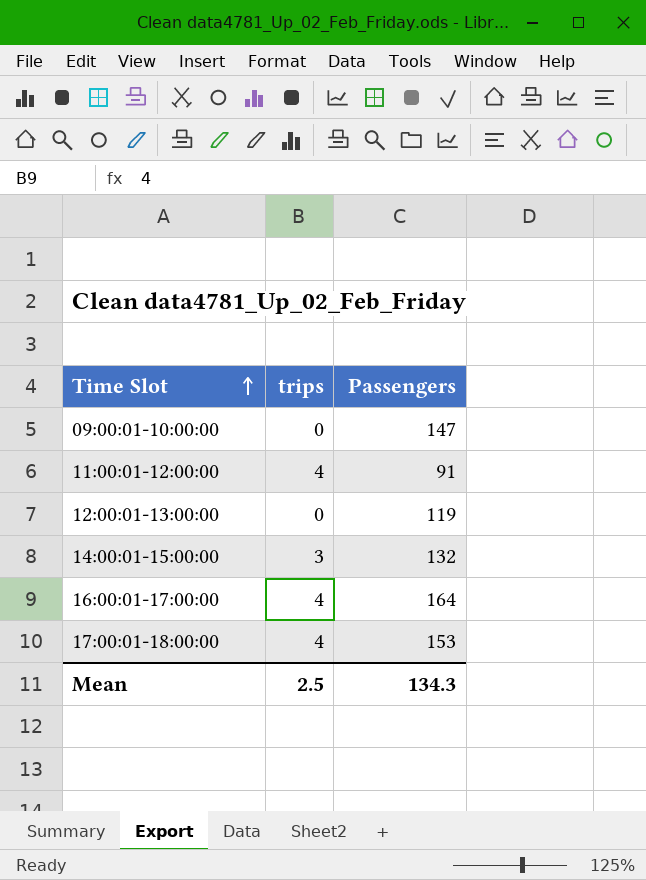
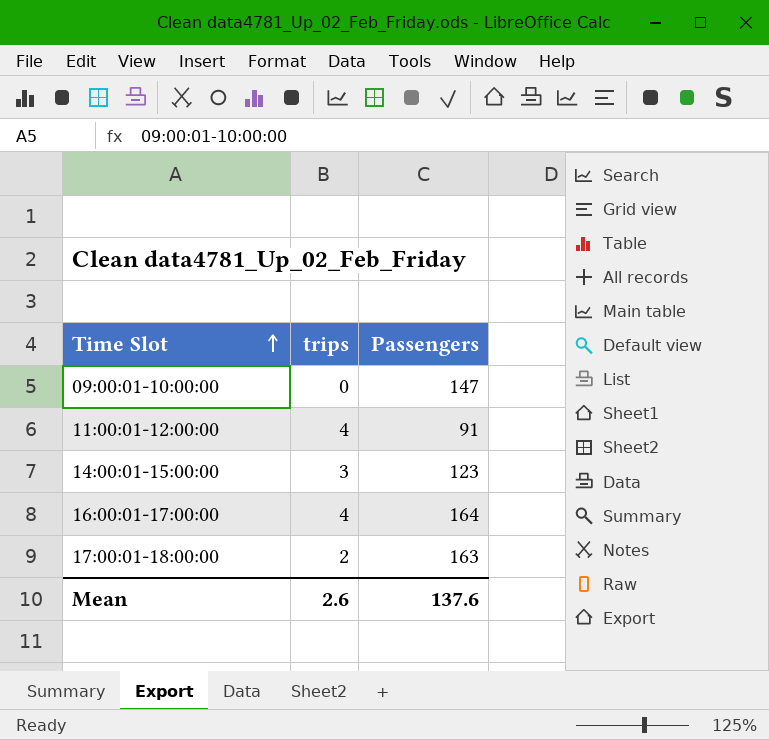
row 12:00:01-13:00:00: 0 | 119 -> none
14:00:01-15:00:00 | Passengers: 132 -> 123
17:00:01-18:00:00 | trips: 4 -> 2
17:00:01-18:00:00 | Passengers: 153 -> 163
Mean | trips: 2.5 -> 2.6
Mean | Passengers: 134.3 -> 137.6

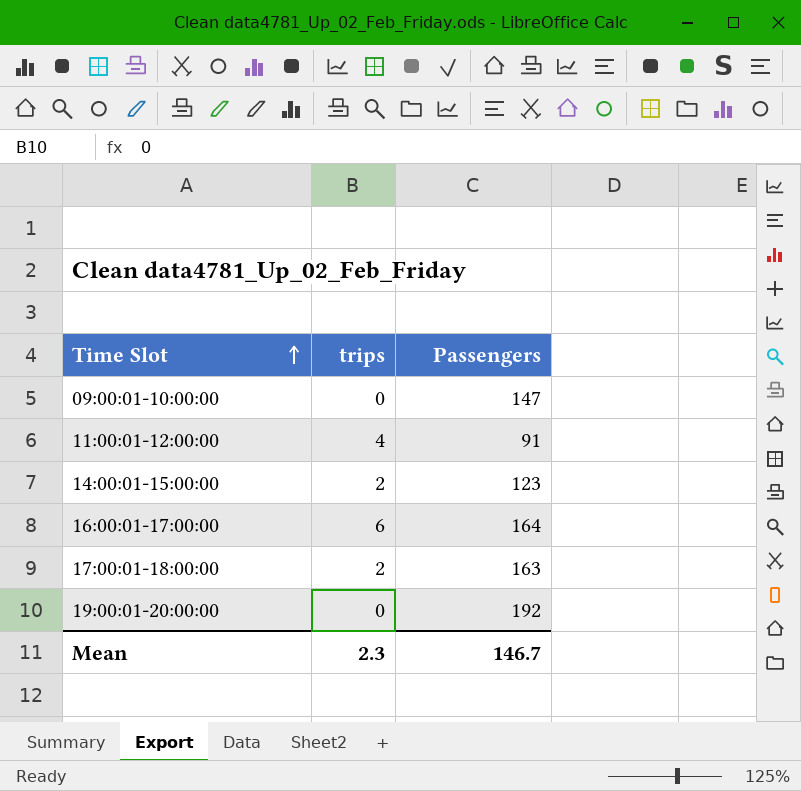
14:00:01-15:00:00 | trips: 3 -> 2
16:00:01-17:00:00 | trips: 4 -> 6
row 19:00:01-20:00:00: none -> 0 | 192
Mean | trips: 2.6 -> 2.3
Mean | Passengers: 137.6 -> 146.7

